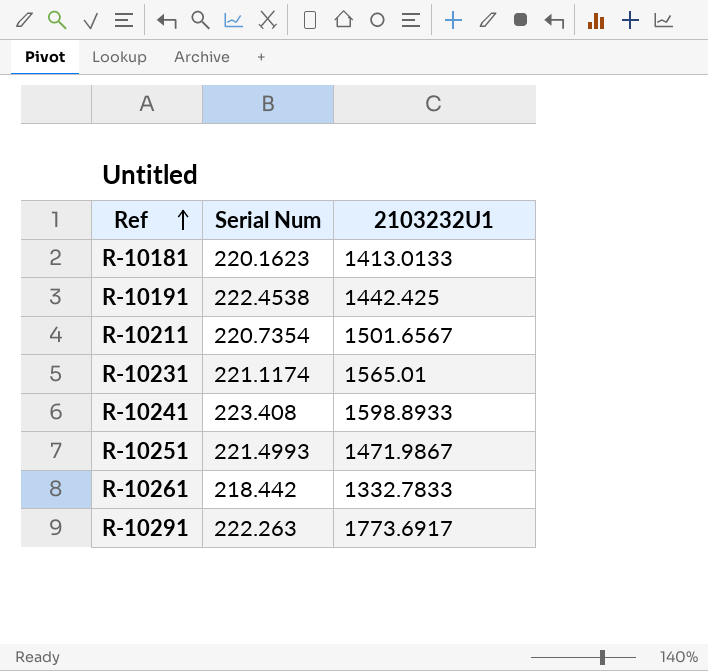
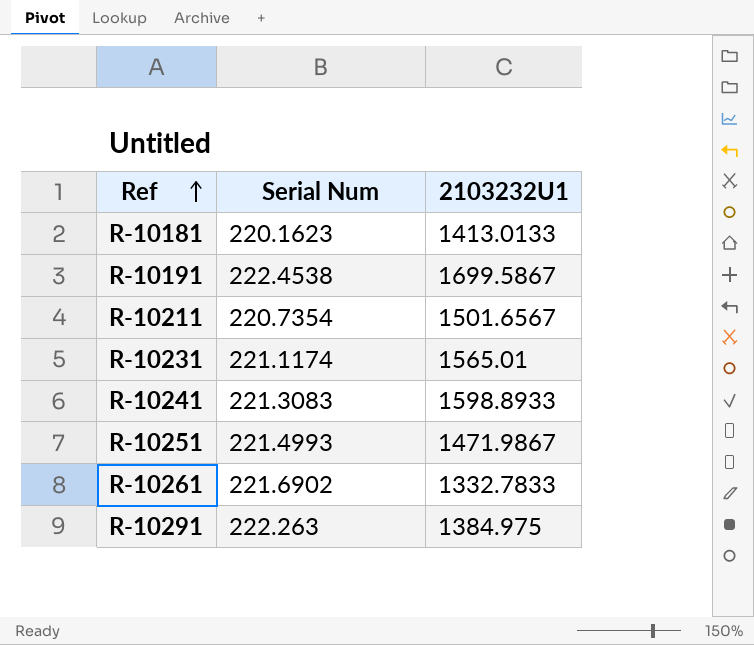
R-10191 | 2103232U1: 1442.425 -> 1699.5867
R-10241 | Serial Num: 223.408 -> 221.3083
R-10261 | Serial Num: 218.442 -> 221.6902
R-10291 | 2103232U1: 1773.6917 -> 1384.975

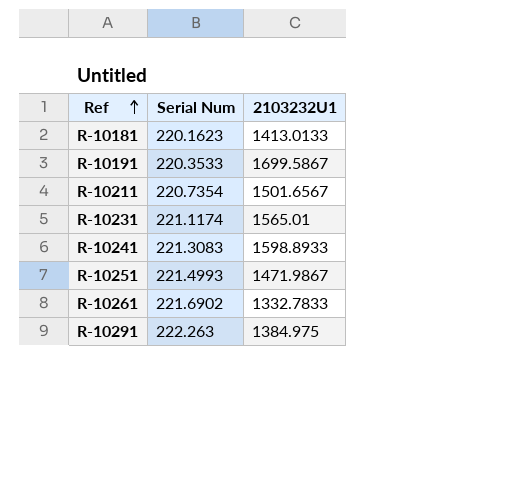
R-10191 | Serial Num: 222.4538 -> 220.3533

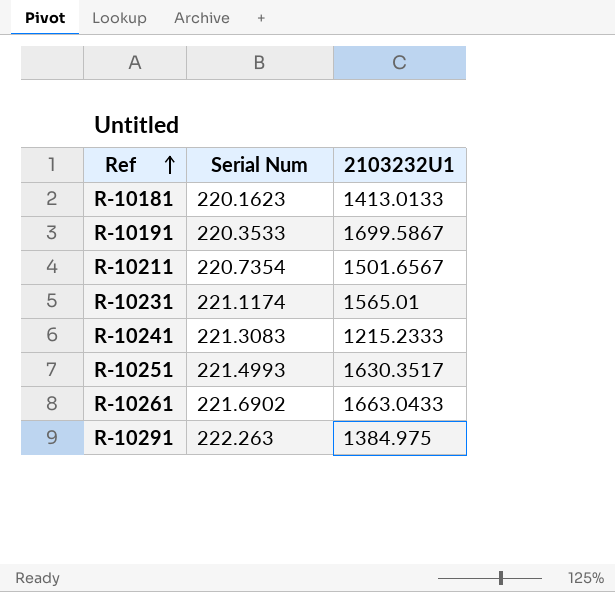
R-10241 | 2103232U1: 1598.8933 -> 1215.2333
R-10251 | 2103232U1: 1471.9867 -> 1630.3517
R-10261 | 2103232U1: 1332.7833 -> 1663.0433

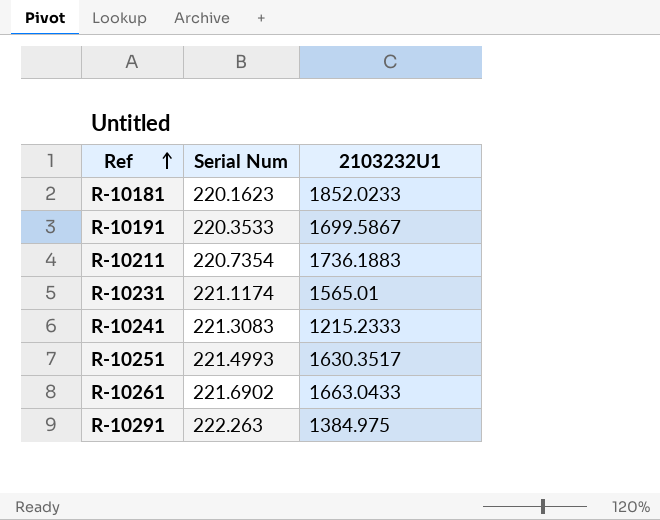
R-10181 | 2103232U1: 1413.0133 -> 1852.0233
R-10211 | 2103232U1: 1501.6567 -> 1736.1883

